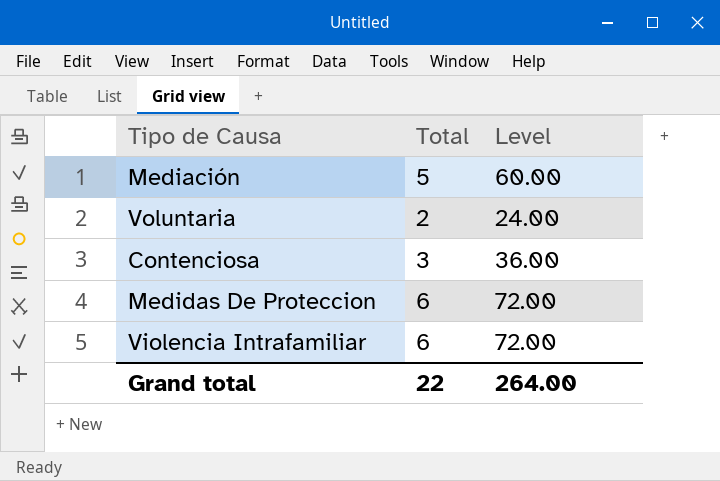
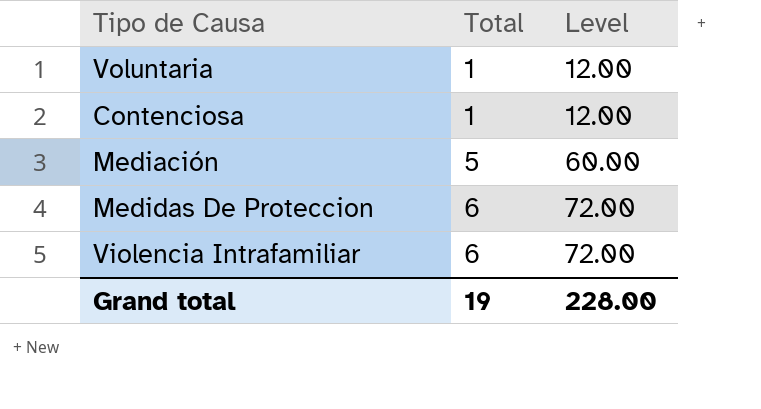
row order: none -> Total ascending
Voluntaria | Total: 2 -> 1
Voluntaria | Level: 24.00 -> 12.00
Contenciosa | Total: 3 -> 1
Contenciosa | Level: 36.00 -> 12.00
Grand total | Total: 22 -> 19
Grand total | Level: 264.00 -> 228.00

